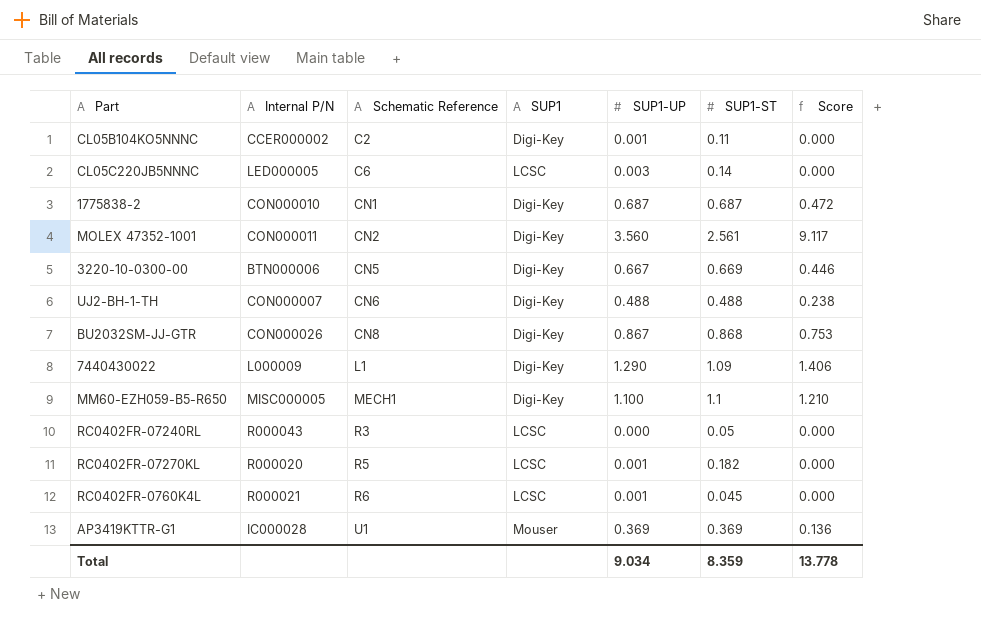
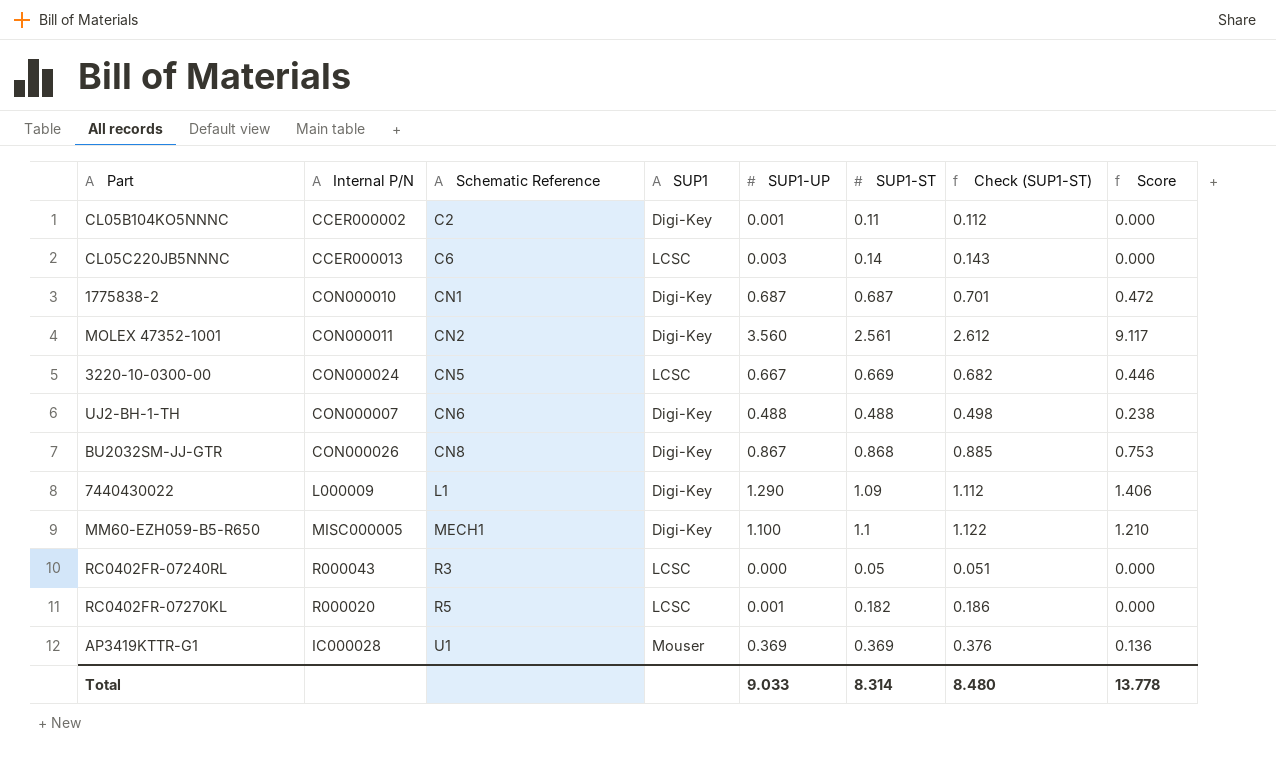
column Check (SUP1-ST) | formula: none -> [SUP1-ST] * 1.02
row RC0402FR-0760K4L: R000021 | R6 | LCSC | 0.001 | 0.045 | 0.000 -> none
CL05C220JB5NNNC | Internal P/N: LED000005 -> CCER000013
3220-10-0300-00 | Internal P/N: BTN000006 -> CON000024
3220-10-0300-00 | SUP1: Digi-Key -> LCSC
Total | SUP1-UP: 9.034 -> 9.033
Total | SUP1-ST: 8.359 -> 8.314

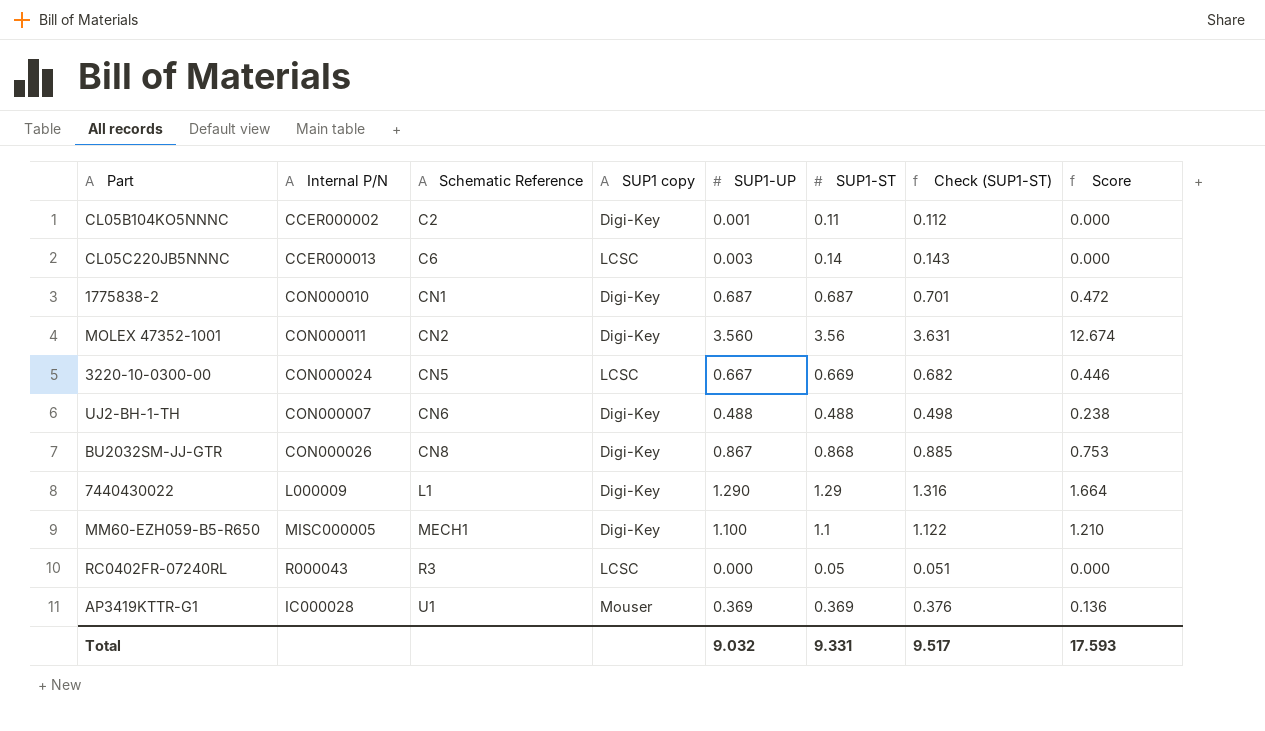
column name: SUP1 -> SUP1 copy
row RC0402FR-07270KL: R000020 | R5 | LCSC | 0.001 | 0.182 | 0.186 | 0.000 -> none
MOLEX 47352-1001 | SUP1-ST: 2.561 -> 3.56
MOLEX 47352-1001 | Check (SUP1-ST): 2.612 -> 3.631
MOLEX 47352-1001 | Score: 9.117 -> 12.674
7440430022 | SUP1-ST: 1.09 -> 1.29
7440430022 | Check (SUP1-ST): 1.112 -> 1.316
7440430022 | Score: 1.406 -> 1.664
Total | SUP1-UP: 9.033 -> 9.032
Total | SUP1-ST: 8.314 -> 9.331
Total | Check (SUP1-ST): 8.480 -> 9.517
Total | Score: 13.778 -> 17.593

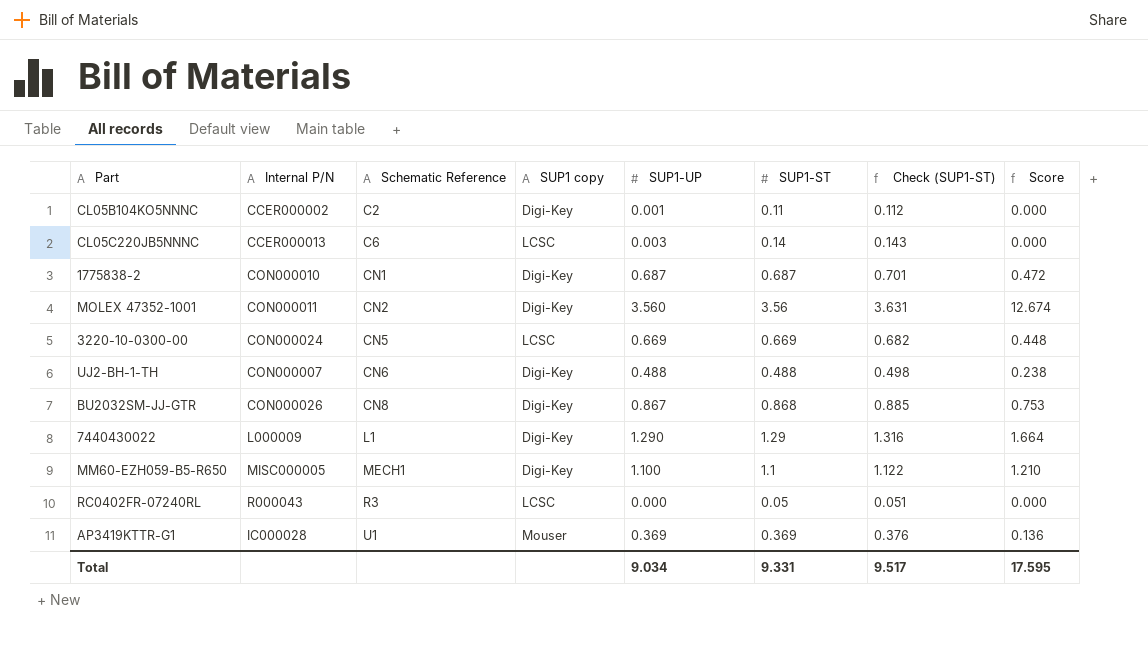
3220-10-0300-00 | SUP1-UP: 0.667 -> 0.669
3220-10-0300-00 | Score: 0.446 -> 0.448
Total | SUP1-UP: 9.032 -> 9.034
Total | Score: 17.593 -> 17.595

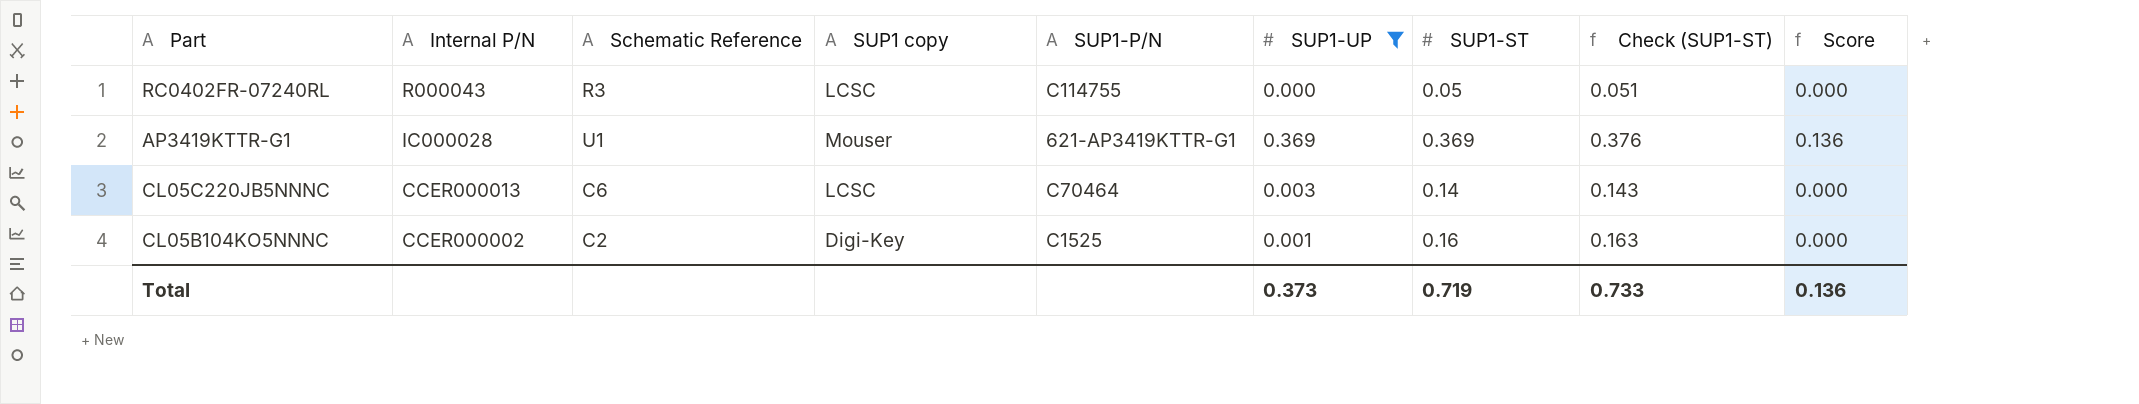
filter: none -> SUP1-UP <= 0.369
row order: Schematic Reference ascending -> Internal P/N descending
column SUP1-P/N | position: none -> 5
CL05B104KO5NNNC | SUP1-ST: 0.11 -> 0.16
CL05B104KO5NNNC | Check (SUP1-ST): 0.112 -> 0.163
Total | SUP1-UP: 9.034 -> 0.373
Total | SUP1-ST: 9.331 -> 0.719
Total | Check (SUP1-ST): 9.517 -> 0.733
Total | Score: 17.595 -> 0.136

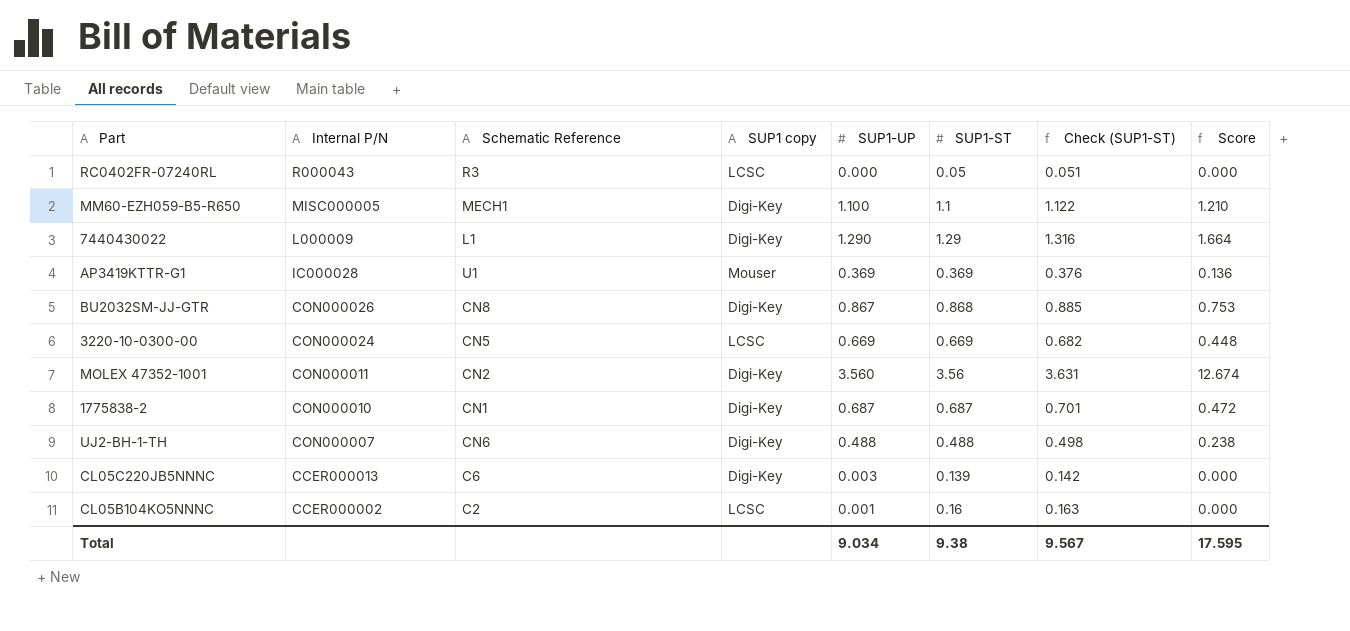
filter: SUP1-UP <= 0.369 -> none
column SUP1-P/N | position: 5 -> none
CL05C220JB5NNNC | SUP1 copy: LCSC -> Digi-Key
CL05C220JB5NNNC | SUP1-ST: 0.14 -> 0.139
CL05C220JB5NNNC | Check (SUP1-ST): 0.143 -> 0.142
CL05B104KO5NNNC | SUP1 copy: Digi-Key -> LCSC
Total | SUP1-UP: 0.373 -> 9.034
Total | SUP1-ST: 0.719 -> 9.38
Total | Check (SUP1-ST): 0.733 -> 9.567
Total | Score: 0.136 -> 17.595

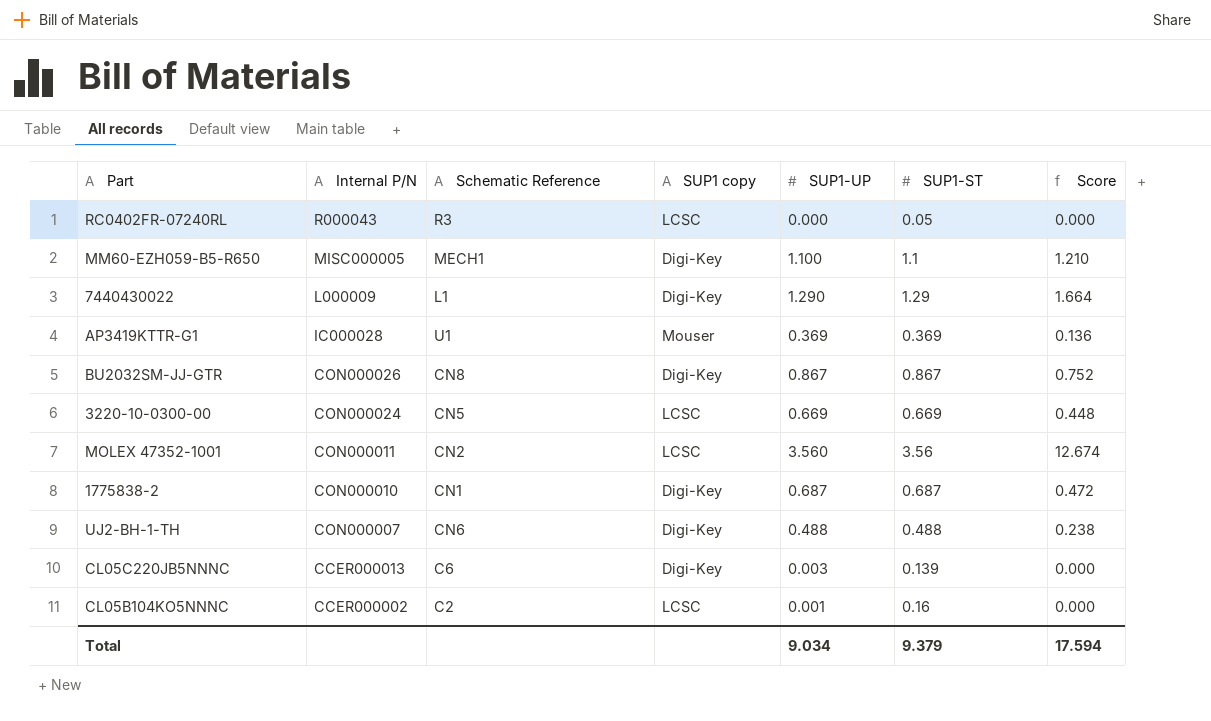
column Check (SUP1-ST) | formula: [SUP1-ST] * 1.02 -> none
BU2032SM-JJ-GTR | SUP1-ST: 0.868 -> 0.867
BU2032SM-JJ-GTR | Score: 0.753 -> 0.752
MOLEX 47352-1001 | SUP1 copy: Digi-Key -> LCSC
Total | SUP1-ST: 9.38 -> 9.379
Total | Score: 17.595 -> 17.594

